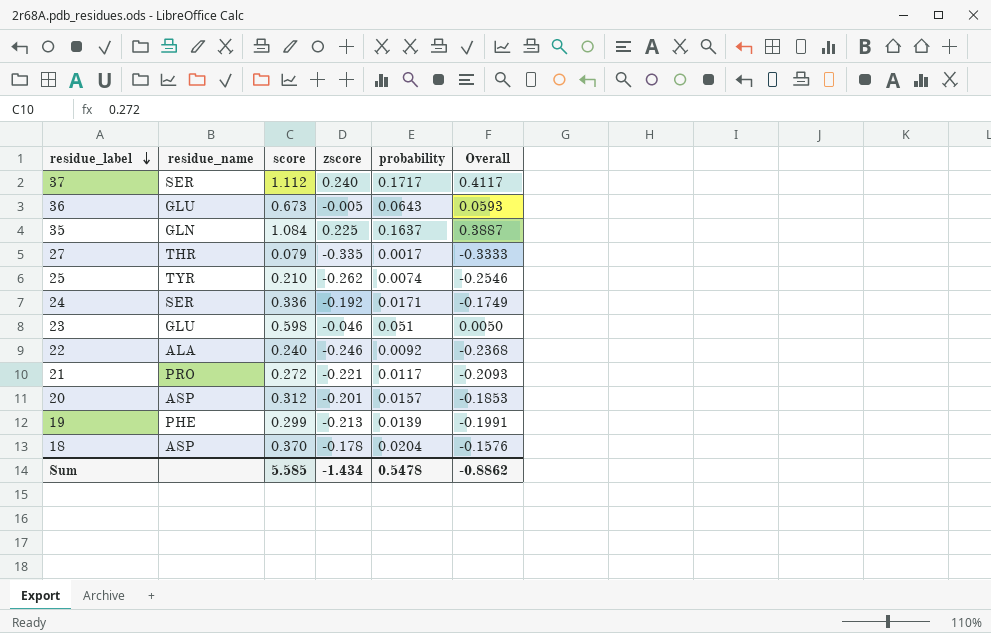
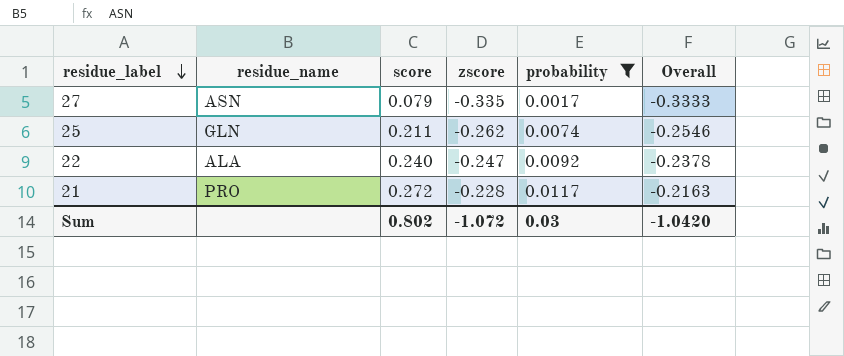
filter: none -> probability <= 0.0117
27 | residue_name: THR -> ASN
25 | residue_name: TYR -> GLN
25 | score: 0.210 -> 0.211
22 | zscore: -0.246 -> -0.247
22 | Overall: -0.2368 -> -0.2378
21 | zscore: -0.221 -> -0.228
21 | Overall: -0.2093 -> -0.2163
Sum | score: 5.585 -> 0.802
Sum | zscore: -1.434 -> -1.072
Sum | probability: 0.5478 -> 0.03
Sum | Overall: -0.8862 -> -1.0420

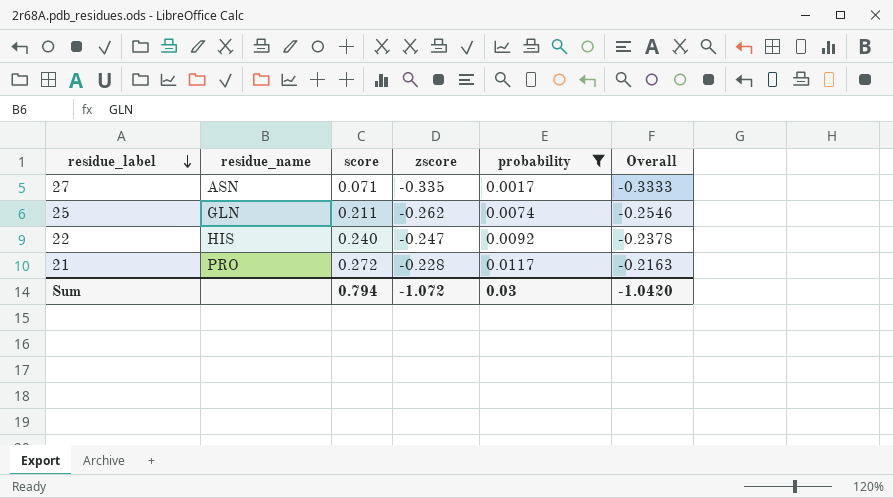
27 | score: 0.079 -> 0.071
22 | residue_name: ALA -> HIS
Sum | score: 0.802 -> 0.794

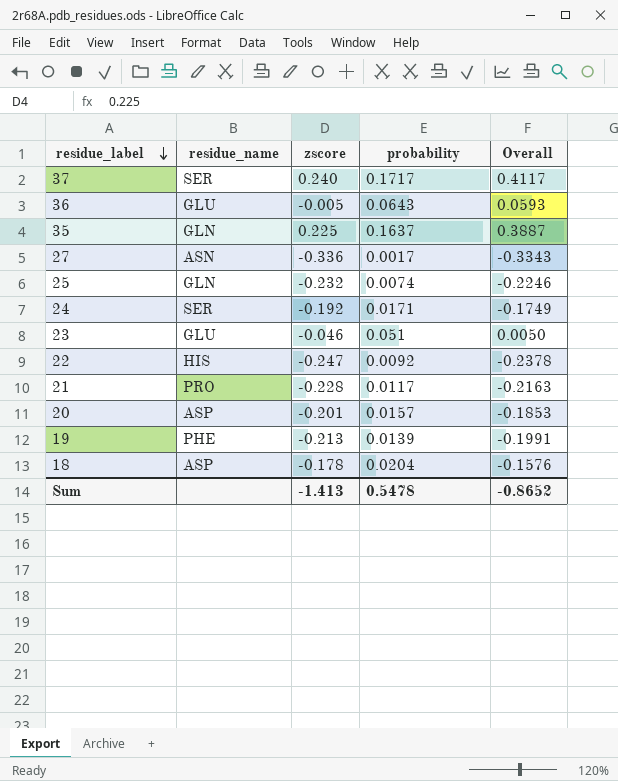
filter: probability <= 0.0117 -> none
column score | position: 3 -> none
27 | zscore: -0.335 -> -0.336
27 | Overall: -0.3333 -> -0.3343
25 | zscore: -0.262 -> -0.232
25 | Overall: -0.2546 -> -0.2246
Sum | zscore: -1.072 -> -1.413
Sum | probability: 0.03 -> 0.5478
Sum | Overall: -1.0420 -> -0.8652

